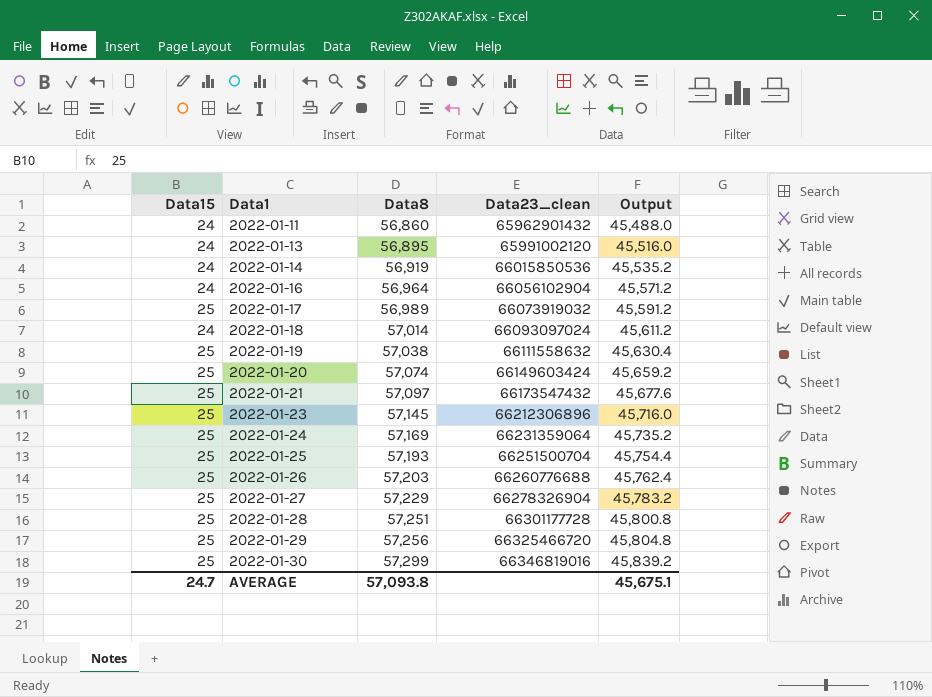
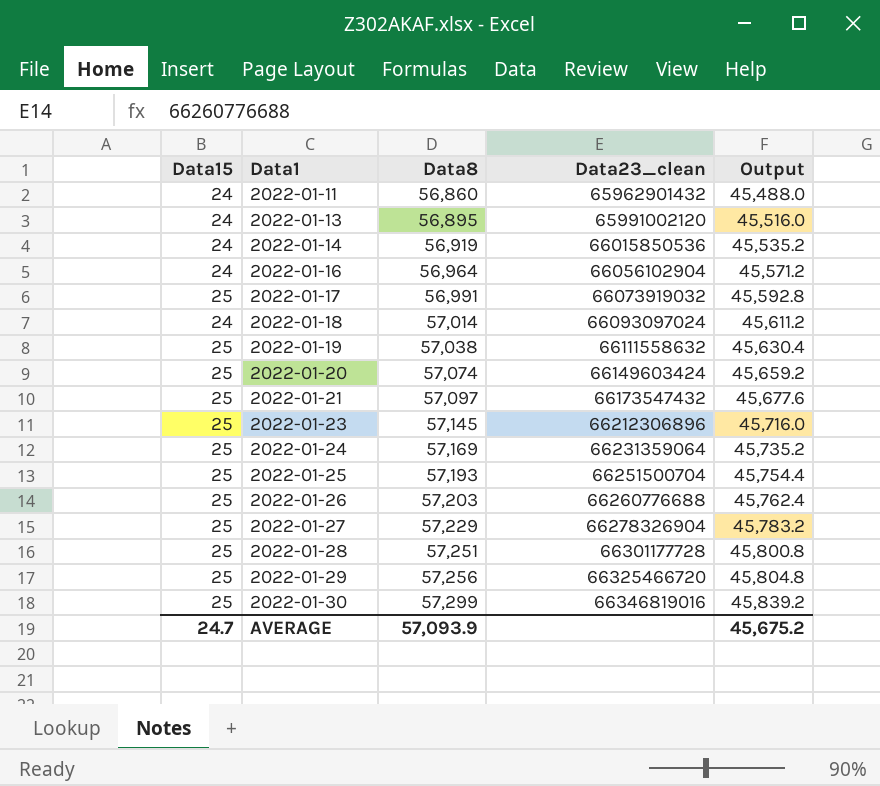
2022-01-17 | Data8: 56,989 -> 56,991
2022-01-17 | Output: 45,591.2 -> 45,592.8
AVERAGE | Data8: 57,093.8 -> 57,093.9
AVERAGE | Output: 45,675.1 -> 45,675.2

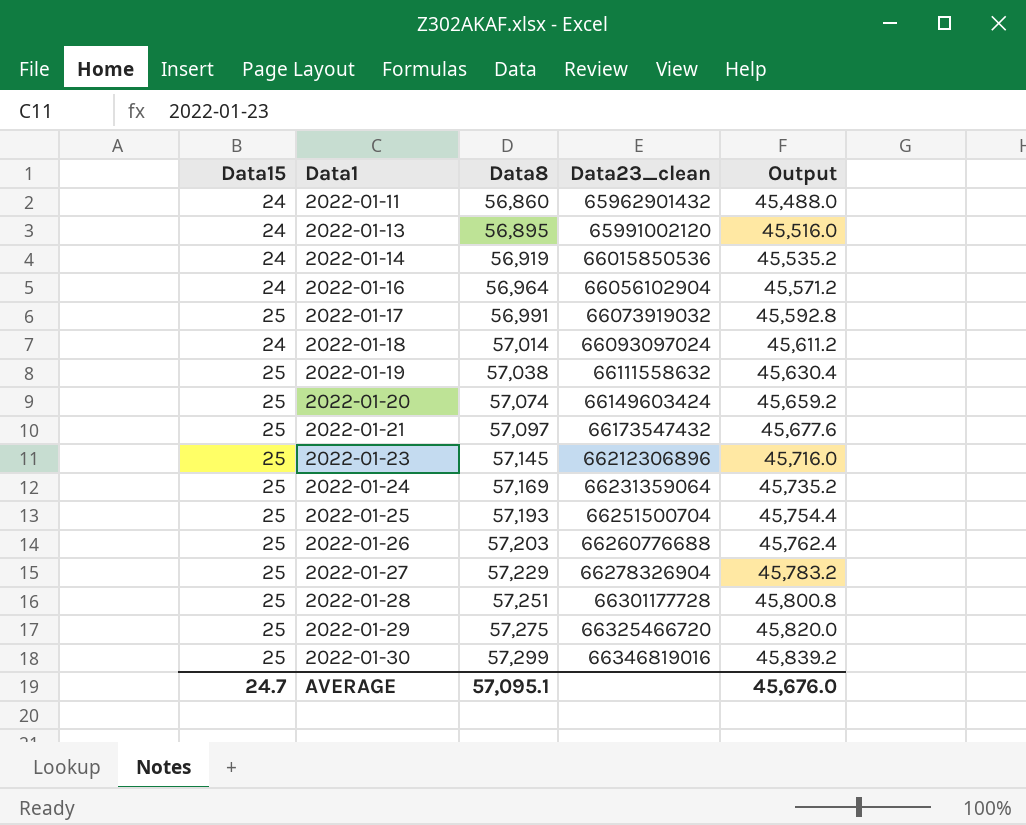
2022-01-29 | Data8: 57,256 -> 57,275
2022-01-29 | Output: 45,804.8 -> 45,820.0
AVERAGE | Data8: 57,093.9 -> 57,095.1
AVERAGE | Output: 45,675.2 -> 45,676.0

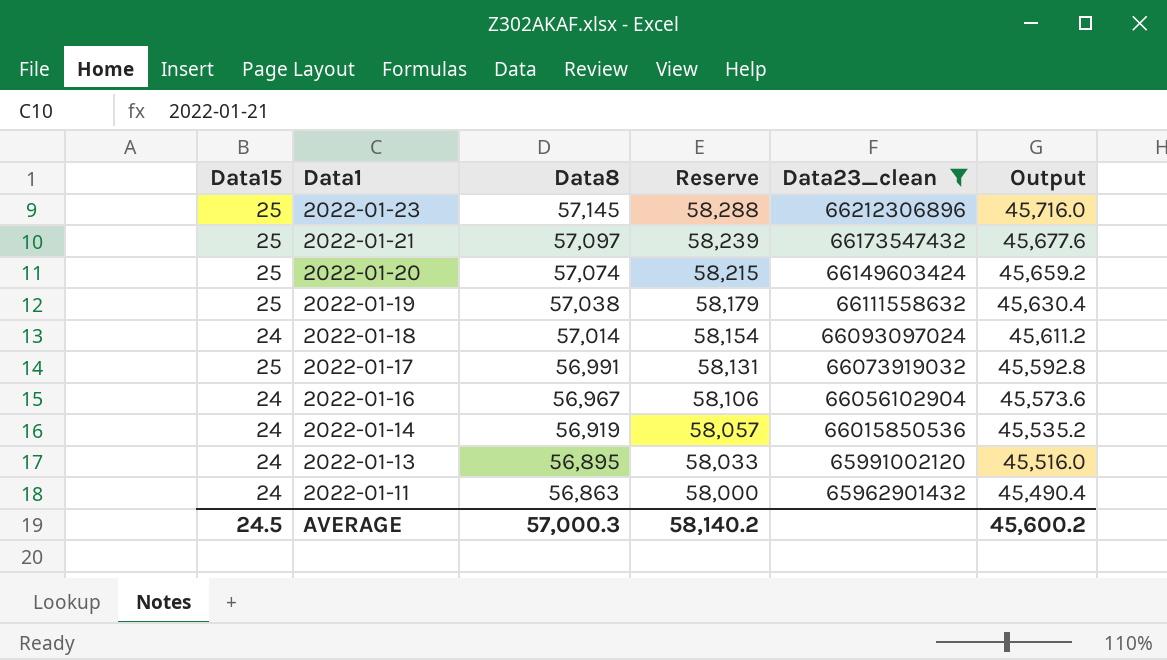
filter: none -> Data23_clean <= 66212306896
row order: Data1 ascending -> Data1 descending
column Reserve | formula: none -> [Data8] * 1.02
2022-01-16 | Data8: 56,964 -> 56,967
2022-01-16 | Output: 45,571.2 -> 45,573.6
2022-01-11 | Data8: 56,860 -> 56,863
2022-01-11 | Output: 45,488.0 -> 45,490.4
AVERAGE | Data15: 24.7 -> 24.5
AVERAGE | Data8: 57,095.1 -> 57,000.3
AVERAGE | Output: 45,676.0 -> 45,600.2

